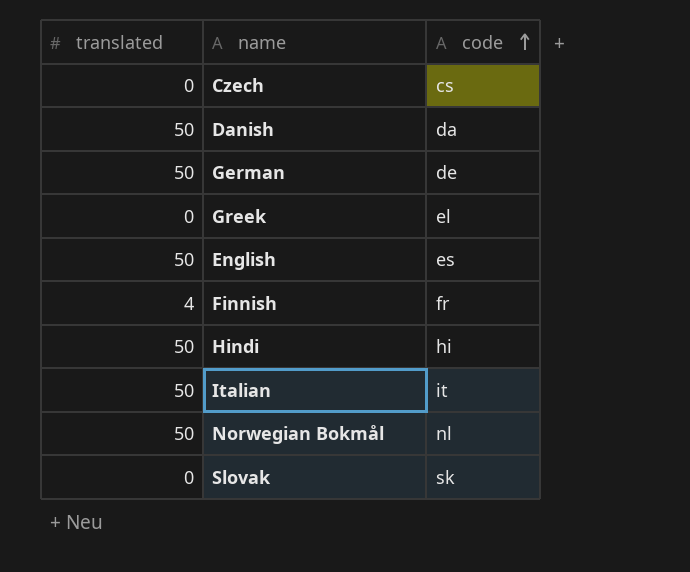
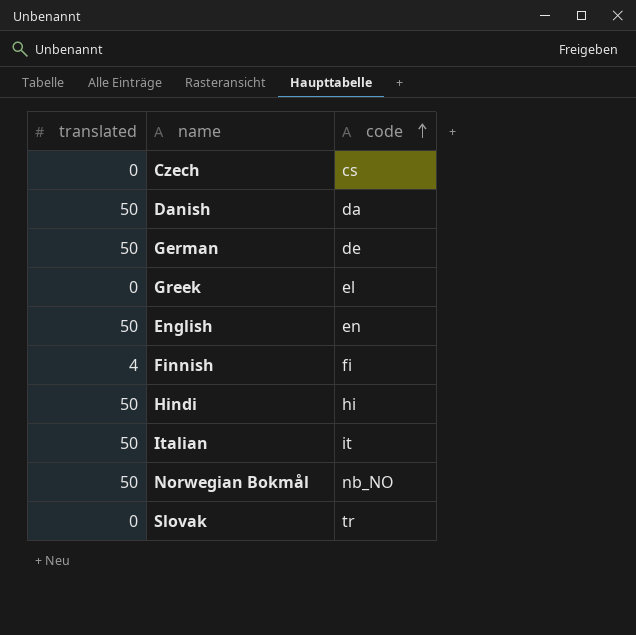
English | code: es -> en
Finnish | code: fr -> fi
Norwegian Bokmål | code: nl -> nb_NO
Slovak | code: sk -> tr

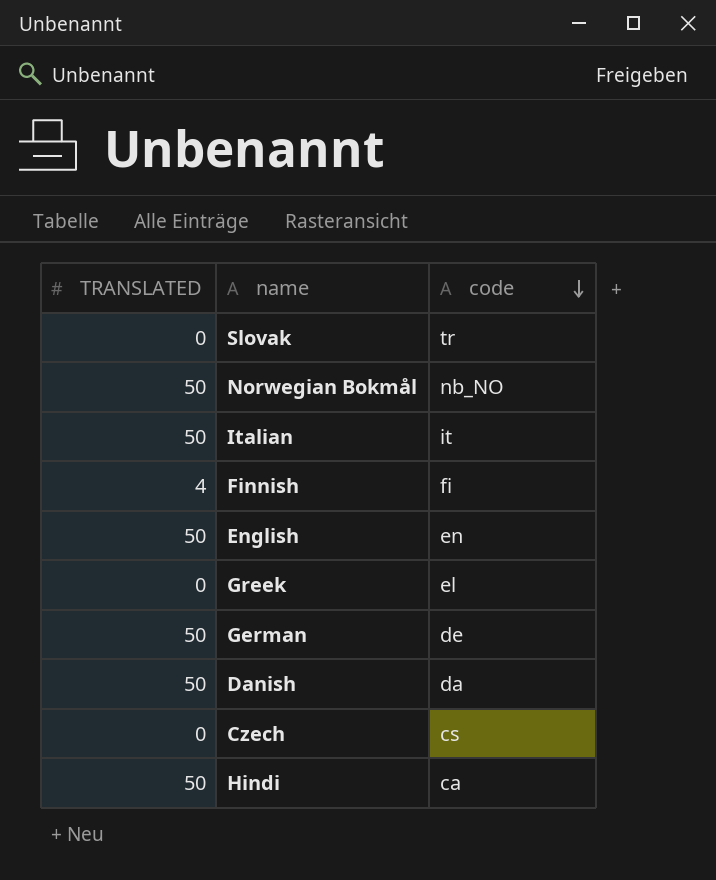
row order: code ascending -> code descending
column name: translated -> TRANSLATED
Hindi | code: hi -> ca

